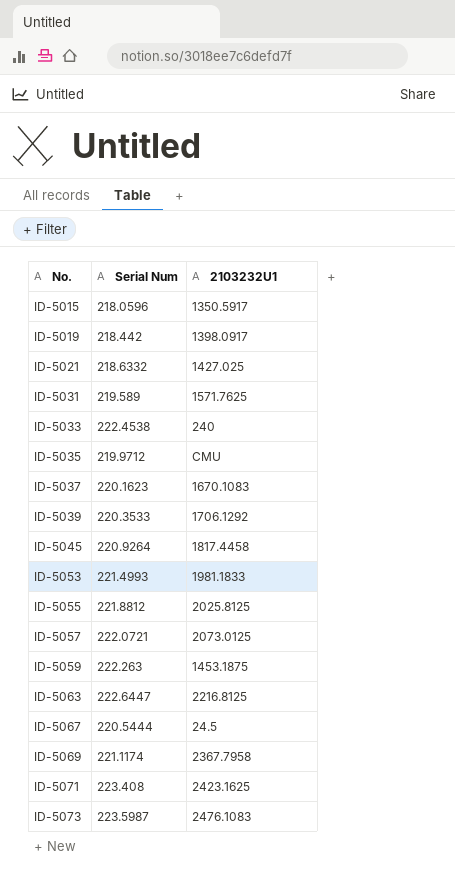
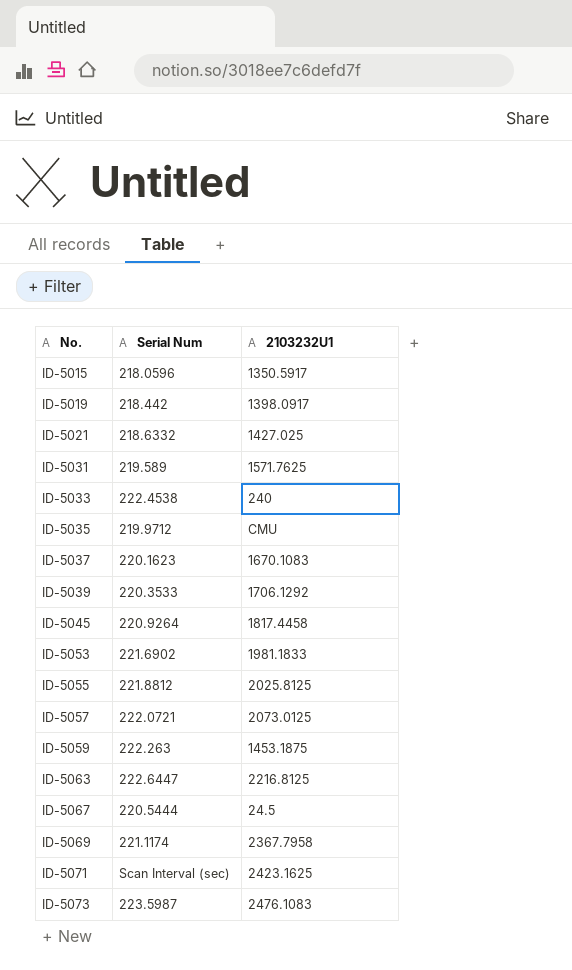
ID-5053 | Serial Num: 221.4993 -> 221.6902
ID-5071 | Serial Num: 223.408 -> Scan Interval (sec)

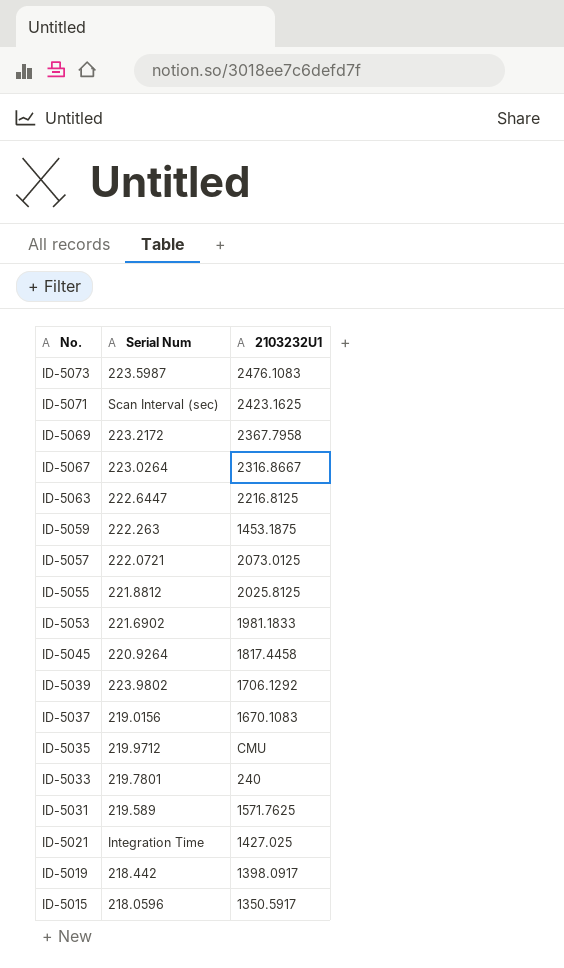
row order: No. ascending -> No. descending
ID-5069 | Serial Num: 221.1174 -> 223.2172
ID-5067 | Serial Num: 220.5444 -> 223.0264
ID-5067 | 2103232U1: 24.5 -> 2316.8667
ID-5039 | Serial Num: 220.3533 -> 223.9802
ID-5037 | Serial Num: 220.1623 -> 219.0156
ID-5033 | Serial Num: 222.4538 -> 219.7801
ID-5021 | Serial Num: 218.6332 -> Integration Time

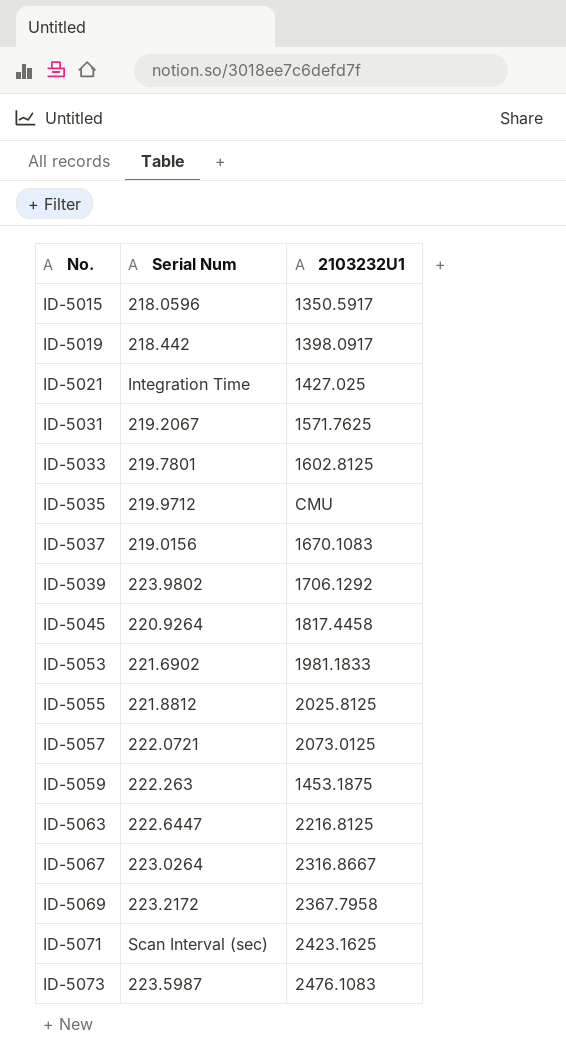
row order: No. descending -> No. ascending
ID-5031 | Serial Num: 219.589 -> 219.2067
ID-5033 | 2103232U1: 240 -> 1602.8125

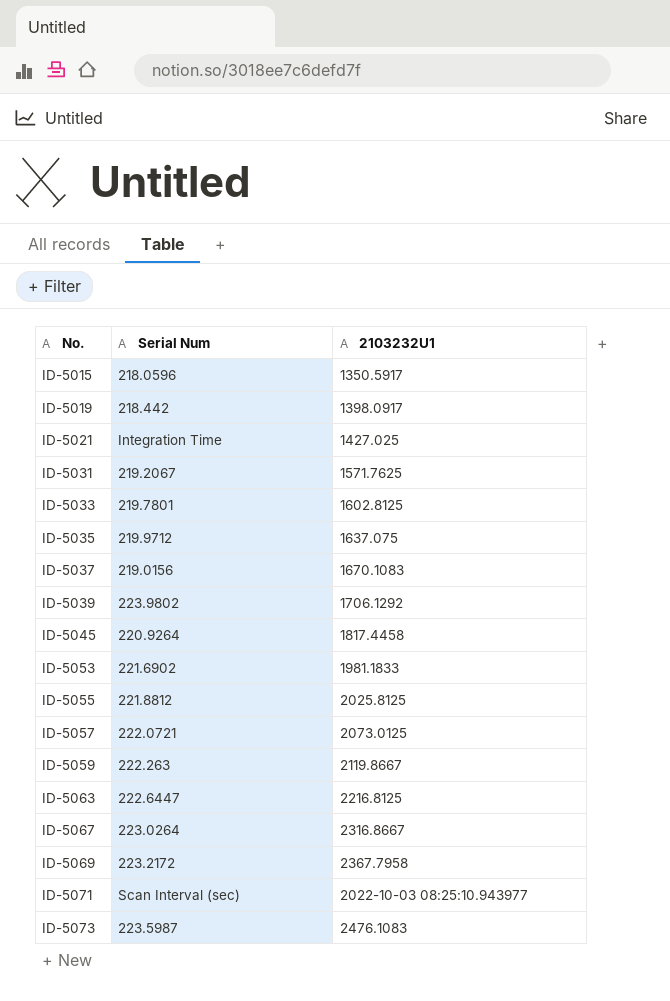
ID-5035 | 2103232U1: CMU -> 1637.075
ID-5059 | 2103232U1: 1453.1875 -> 2119.8667
ID-5071 | 2103232U1: 2423.1625 -> 2022-10-03 08:25:10.943977

